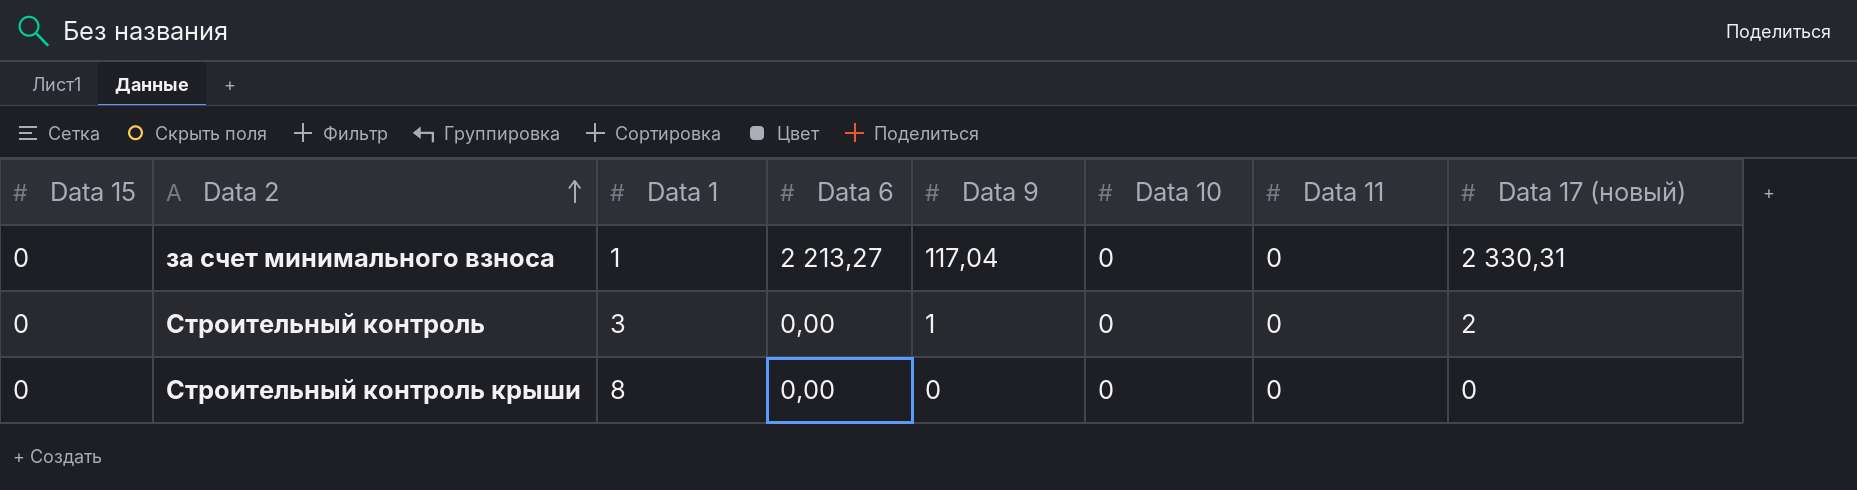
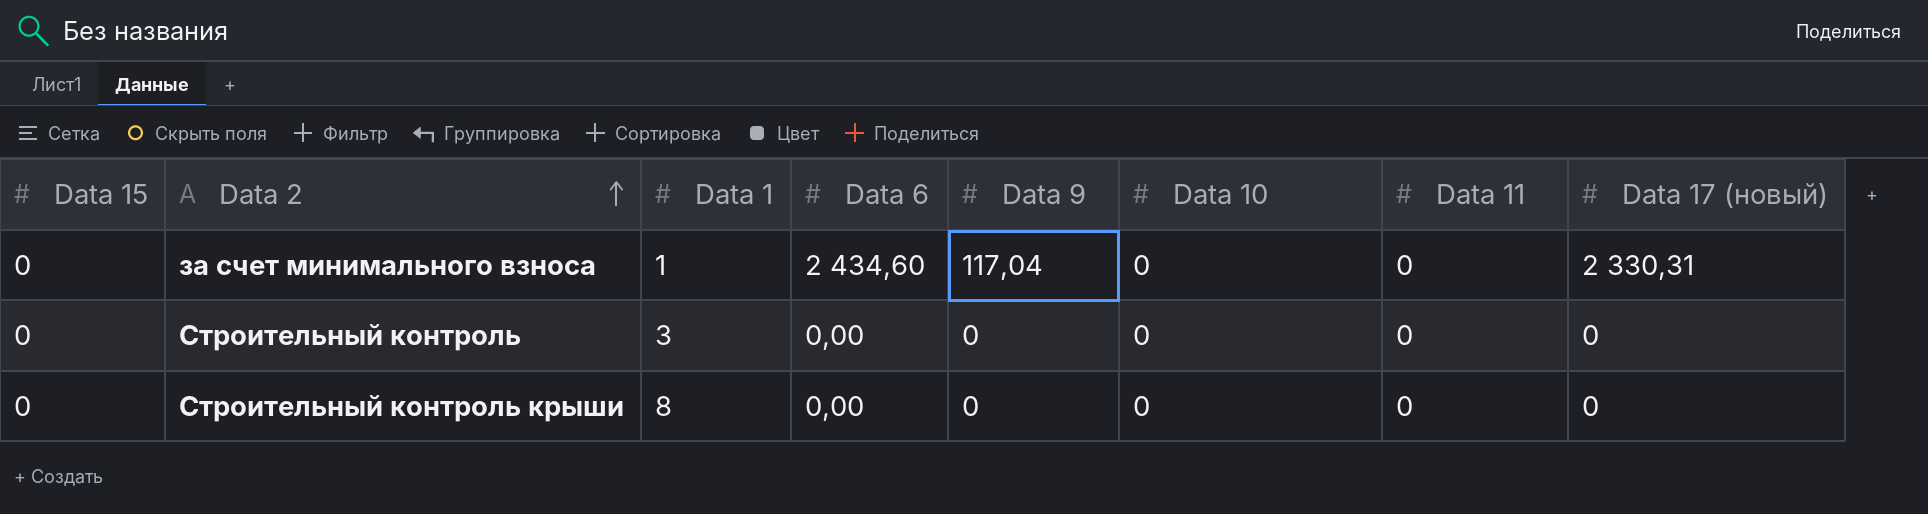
за счет минимального взноса | Data 6: 2 213,27 -> 2 434,60
Строительный контроль | Data 9: 1 -> 0
Строительный контроль | Data 17 (новый): 2 -> 0

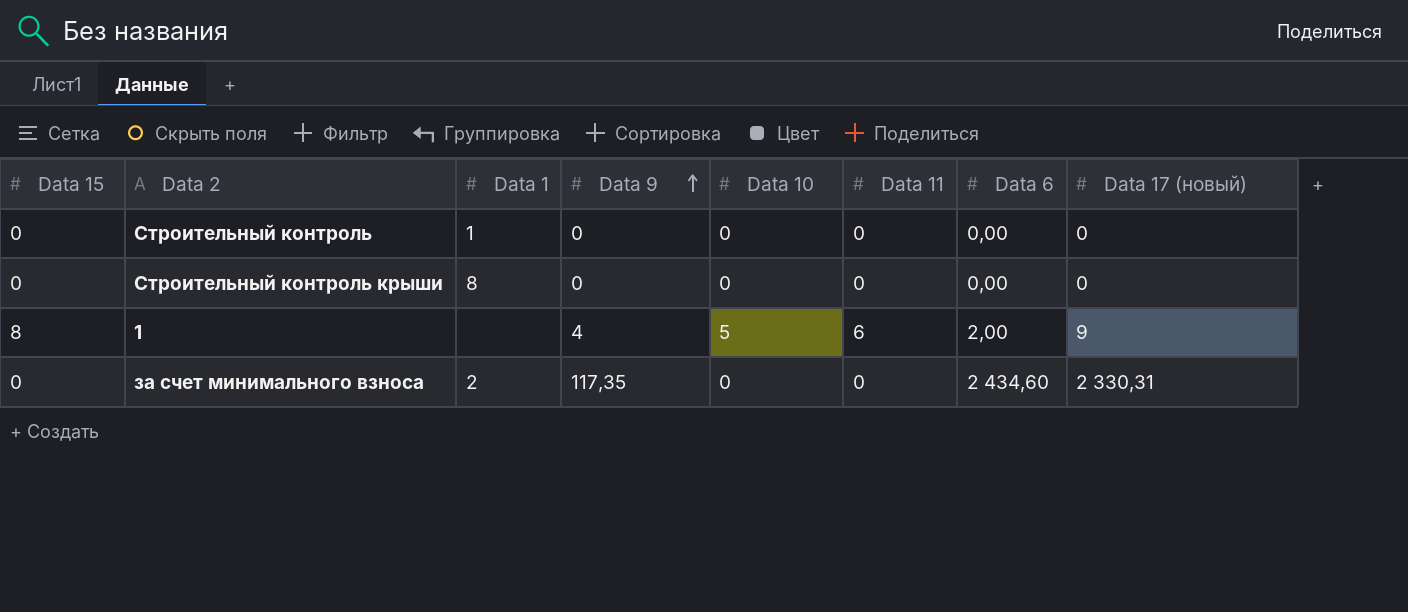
row order: Data 2 ascending -> Data 9 ascending
column Data 6 | position: 4 -> 7
Строительный контроль | Data 1: 3 -> 1
row 1: none -> 8 | none | 4 | 5 | 6 | 2,00 | 9
за счет минимального взноса | Data 1: 1 -> 2
за счет минимального взноса | Data 9: 117,04 -> 117,35

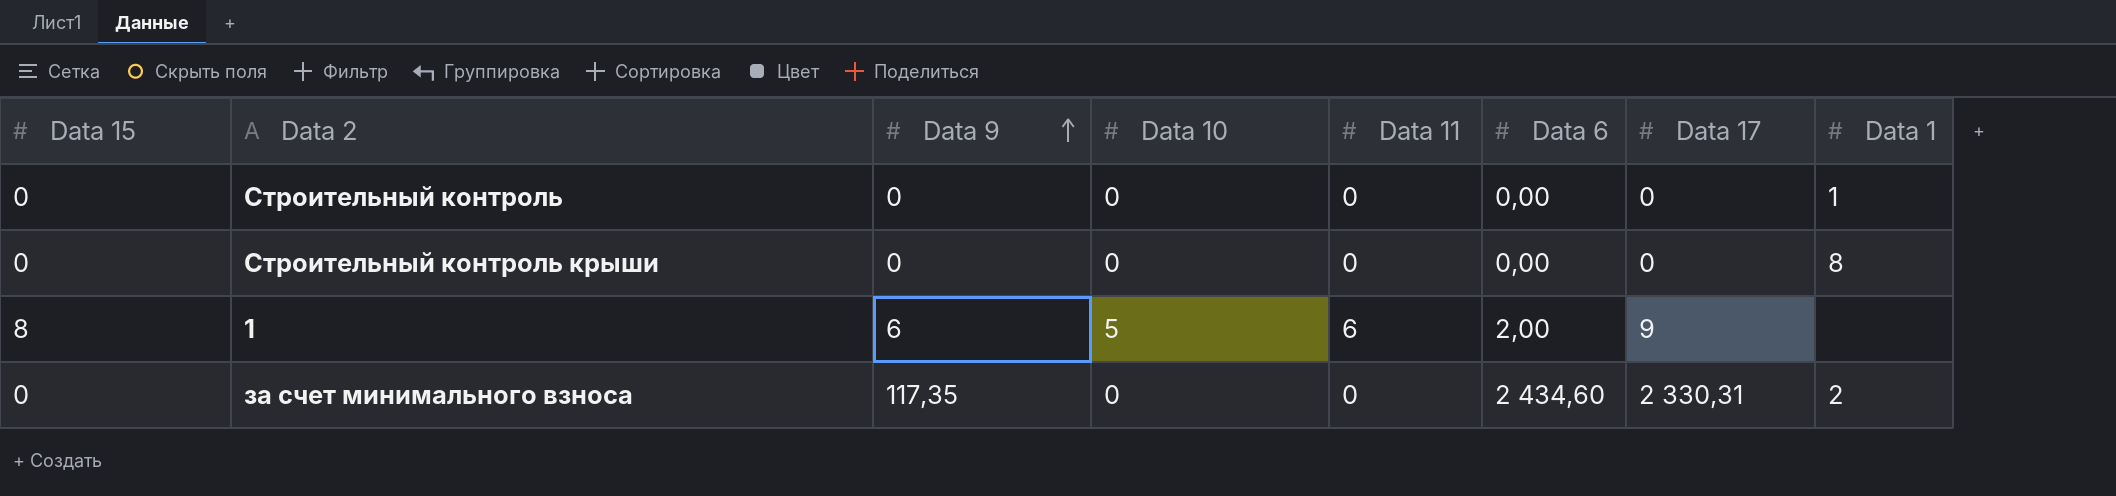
column name: Data 17 (новый) -> Data 17
column Data 1 | position: 3 -> 8
1 | Data 9: 4 -> 6

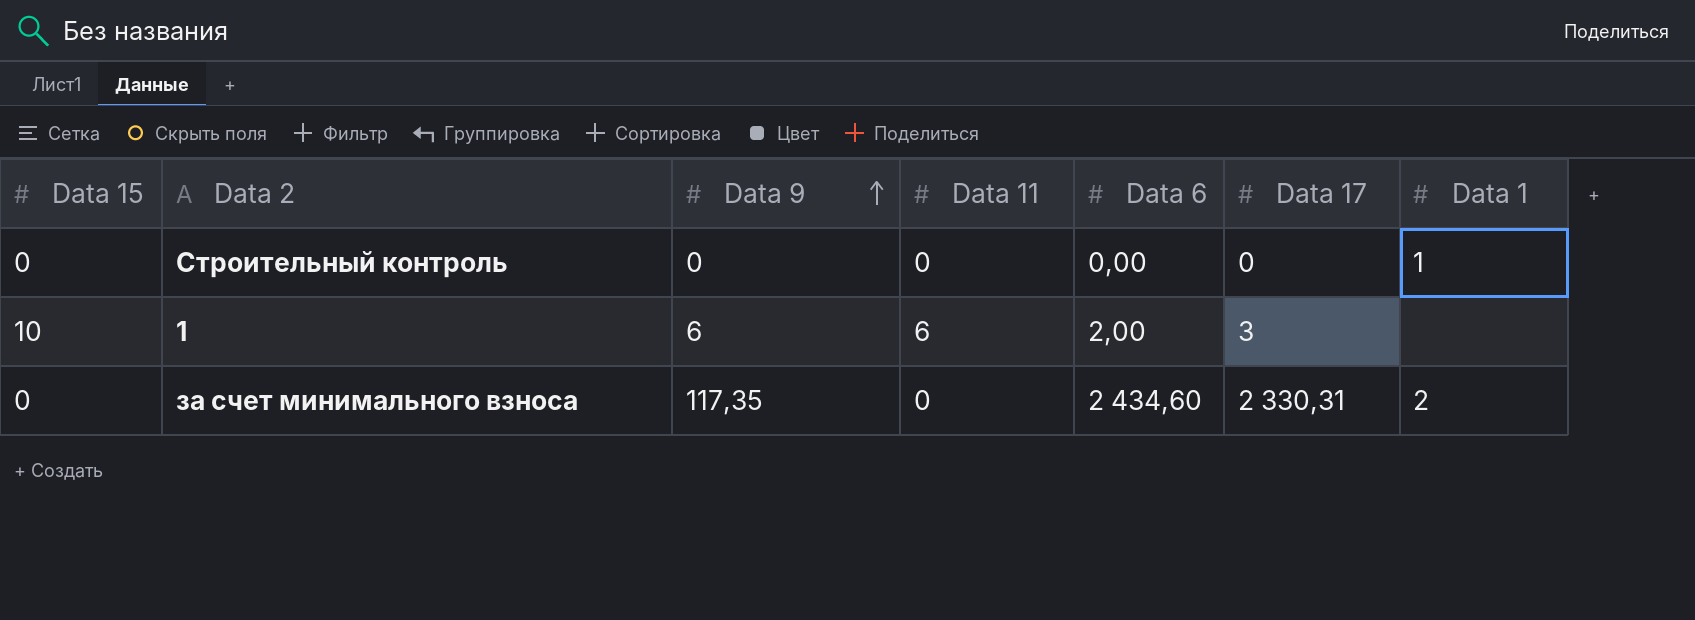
column Data 10 | position: 4 -> none
row Строительный контроль крыши: 0 | 0 | 0 | 0 | 0,00 | 0 | 8 -> none
1 | Data 15: 8 -> 10
1 | Data 17: 9 -> 3

